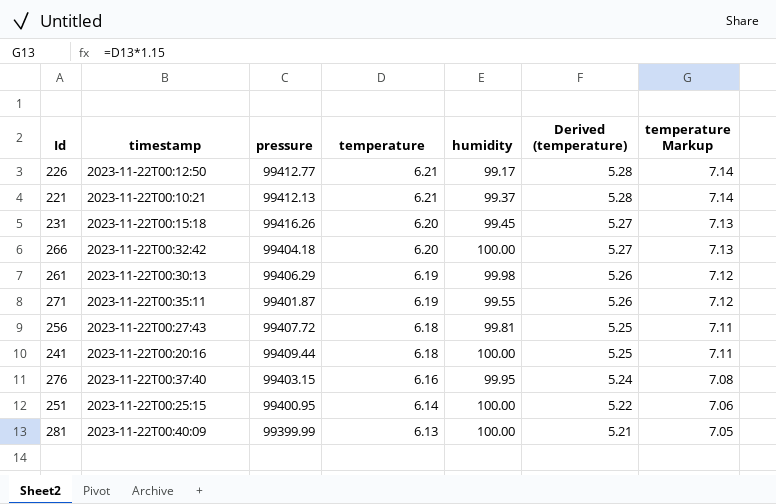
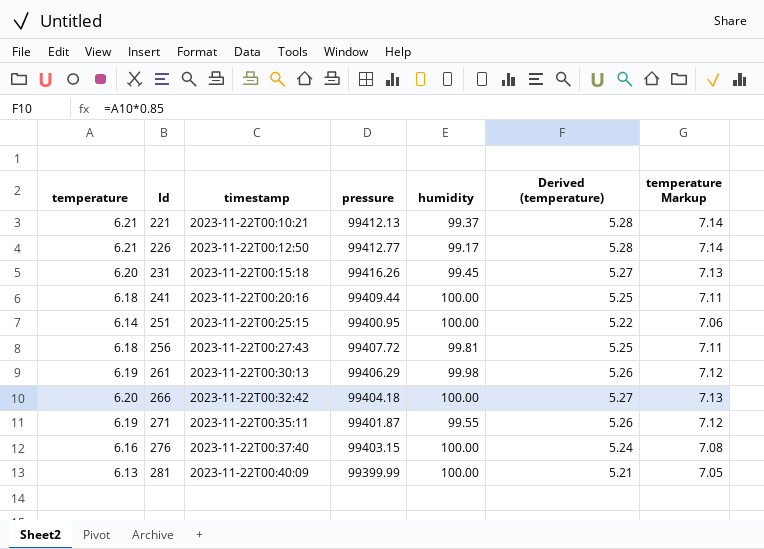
row order: temperature descending -> Id ascending
column temperature | position: 4 -> 1
276 | humidity: 99.95 -> 100.00

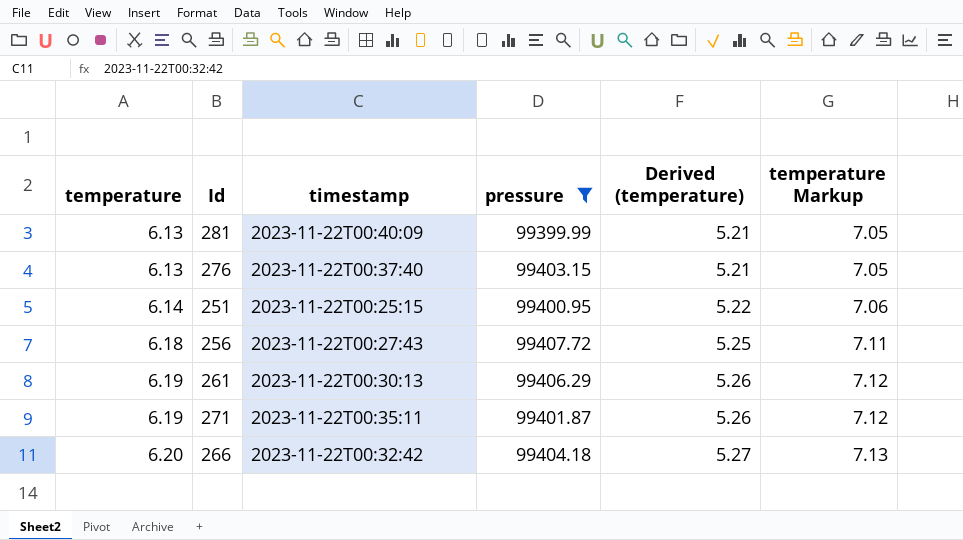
filter: none -> pressure <= 99407.72
row order: Id ascending -> temperature ascending
column humidity | position: 5 -> none
276 | temperature: 6.16 -> 6.13
276 | Derived (temperature): 5.24 -> 5.21
276 | temperature Markup: 7.08 -> 7.05

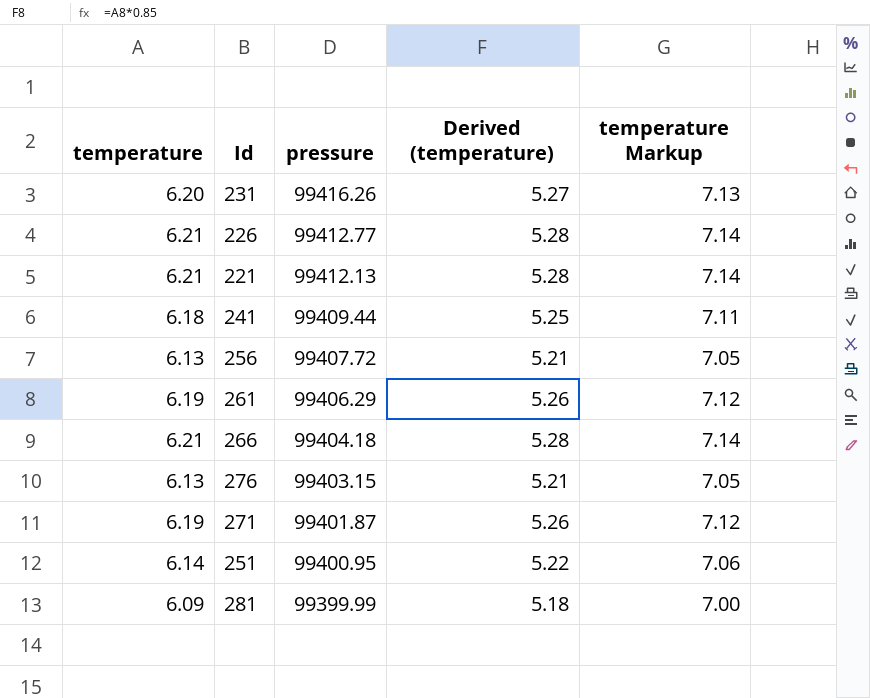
filter: pressure <= 99407.72 -> none
row order: temperature ascending -> pressure descending
column timestamp | position: 3 -> none
256 | temperature: 6.18 -> 6.13
256 | Derived (temperature): 5.25 -> 5.21
256 | temperature Markup: 7.11 -> 7.05
266 | temperature: 6.20 -> 6.21
266 | Derived (temperature): 5.27 -> 5.28
266 | temperature Markup: 7.13 -> 7.14
281 | temperature: 6.13 -> 6.09
281 | Derived (temperature): 5.21 -> 5.18
281 | temperature Markup: 7.05 -> 7.00

